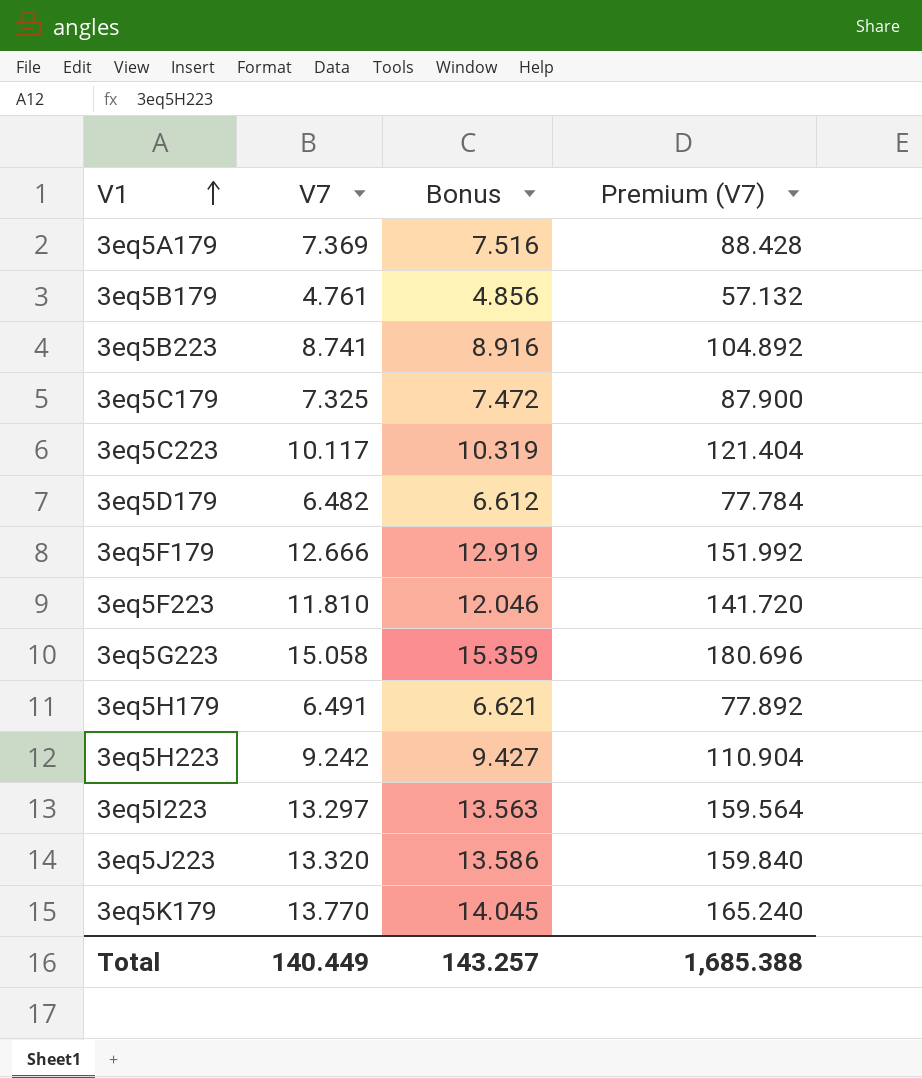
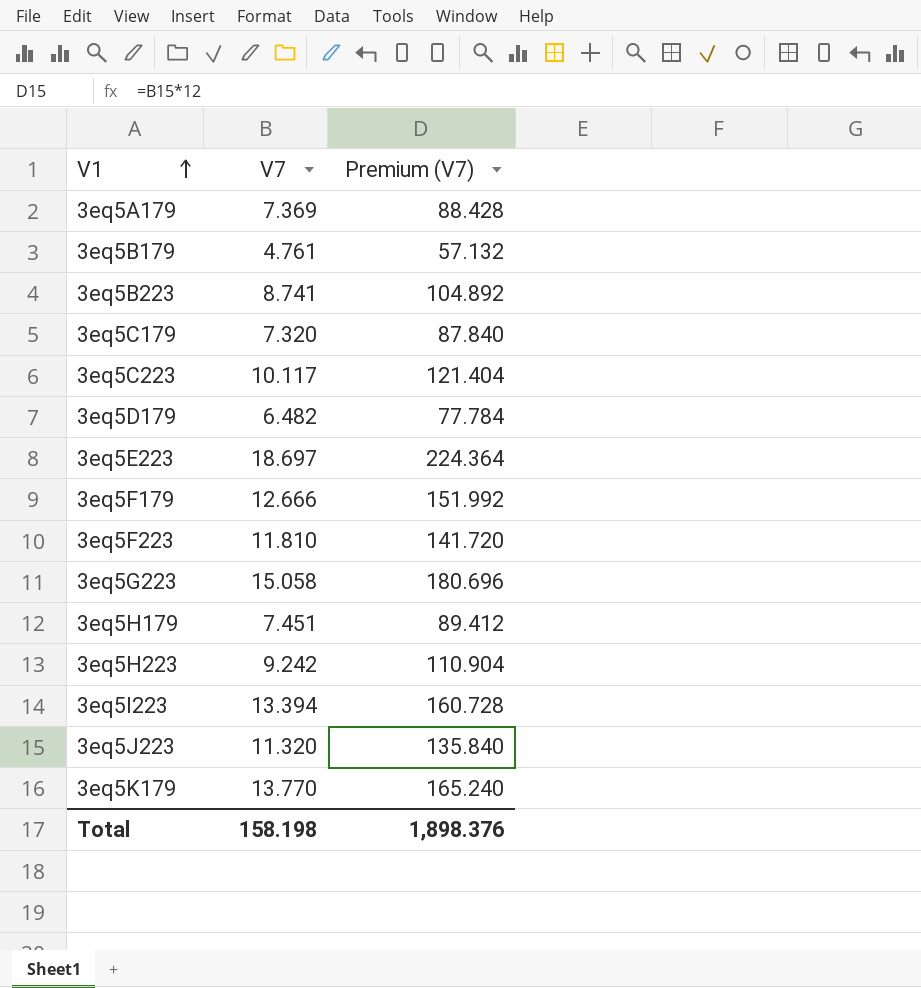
column Bonus | formula: [V7] * 1.02 -> none
3eq5C179 | V7: 7.325 -> 7.320
3eq5C179 | Premium (V7): 87.900 -> 87.840
row 3eq5E223: none -> 18.697 | 224.364
3eq5H179 | V7: 6.491 -> 7.451
3eq5H179 | Premium (V7): 77.892 -> 89.412
3eq5I223 | V7: 13.297 -> 13.394
3eq5I223 | Premium (V7): 159.564 -> 160.728
3eq5J223 | V7: 13.320 -> 11.320
3eq5J223 | Premium (V7): 159.840 -> 135.840
Total | V7: 140.449 -> 158.198
Total | Premium (V7): 1,685.388 -> 1,898.376

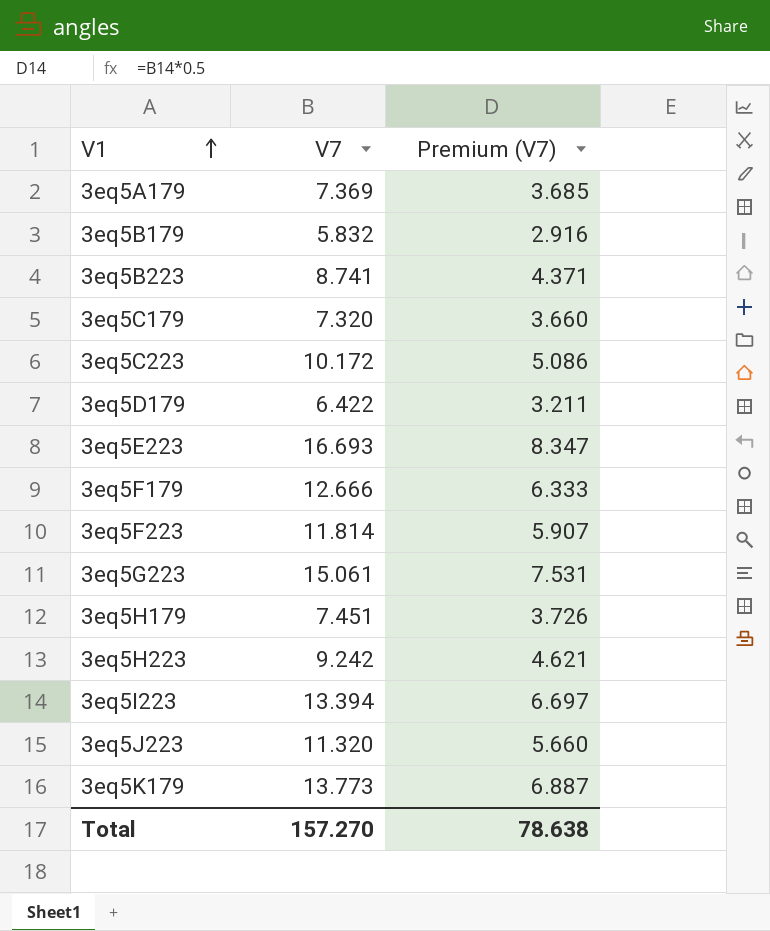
column Premium (V7) | formula: [V7] * 12 -> [V7] * 0.5
3eq5B179 | V7: 4.761 -> 5.832
3eq5C223 | V7: 10.117 -> 10.172
3eq5D179 | V7: 6.482 -> 6.422
3eq5E223 | V7: 18.697 -> 16.693
3eq5F223 | V7: 11.810 -> 11.814
3eq5G223 | V7: 15.058 -> 15.061
3eq5K179 | V7: 13.770 -> 13.773
Total | V7: 158.198 -> 157.270
Total | Premium (V7): 1,898.376 -> 78.638

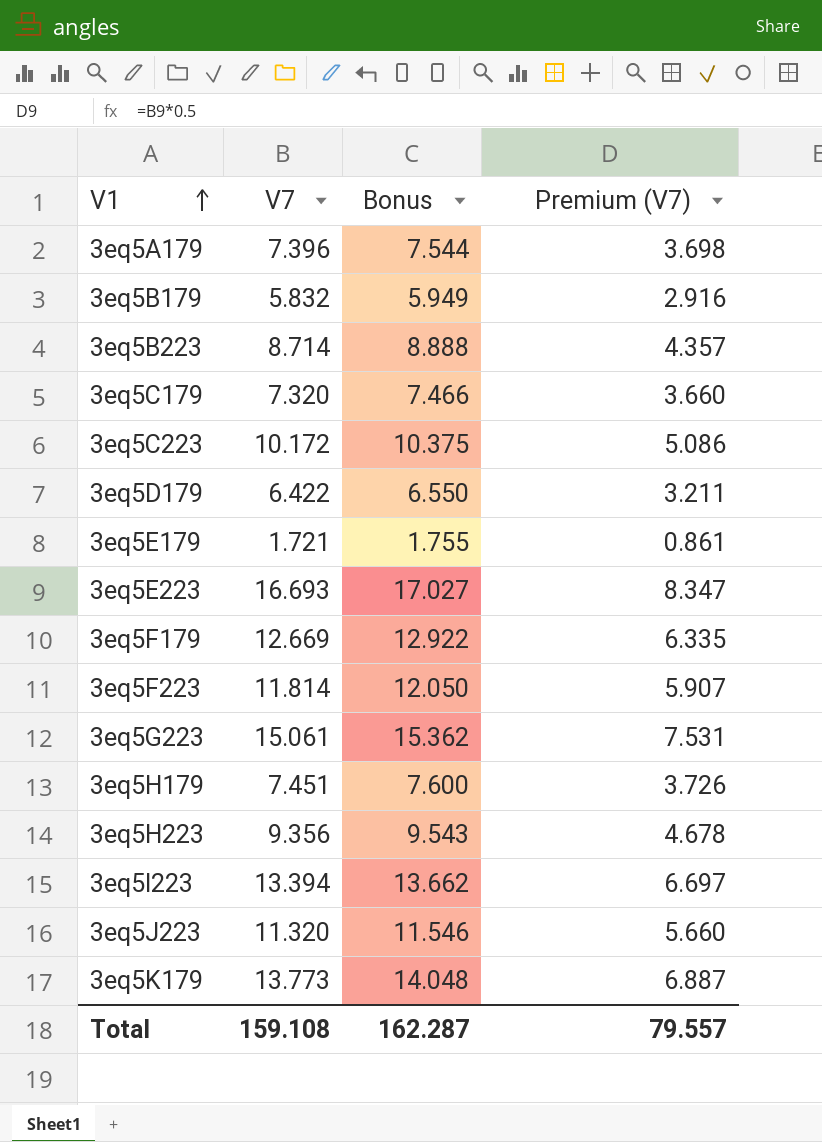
column Bonus | formula: none -> [V7] * 1.02
3eq5A179 | V7: 7.369 -> 7.396
3eq5A179 | Premium (V7): 3.685 -> 3.698
3eq5B223 | V7: 8.741 -> 8.714
3eq5B223 | Premium (V7): 4.371 -> 4.357
row 3eq5E179: none -> 1.721 | 1.755 | 0.861
3eq5F179 | V7: 12.666 -> 12.669
3eq5F179 | Premium (V7): 6.333 -> 6.335
3eq5H223 | V7: 9.242 -> 9.356
3eq5H223 | Premium (V7): 4.621 -> 4.678
Total | V7: 157.270 -> 159.108
Total | Premium (V7): 78.638 -> 79.557

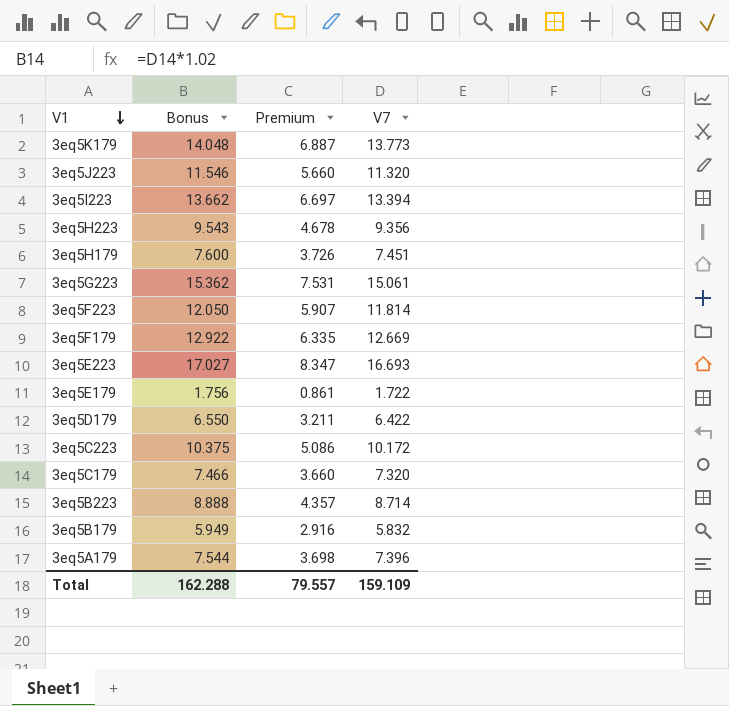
row order: V1 ascending -> V1 descending
column name: Premium (V7) -> Premium
column V7 | position: 2 -> 4
3eq5E179 | Bonus: 1.755 -> 1.756
3eq5E179 | V7: 1.721 -> 1.722
Total | Bonus: 162.287 -> 162.288
Total | V7: 159.108 -> 159.109

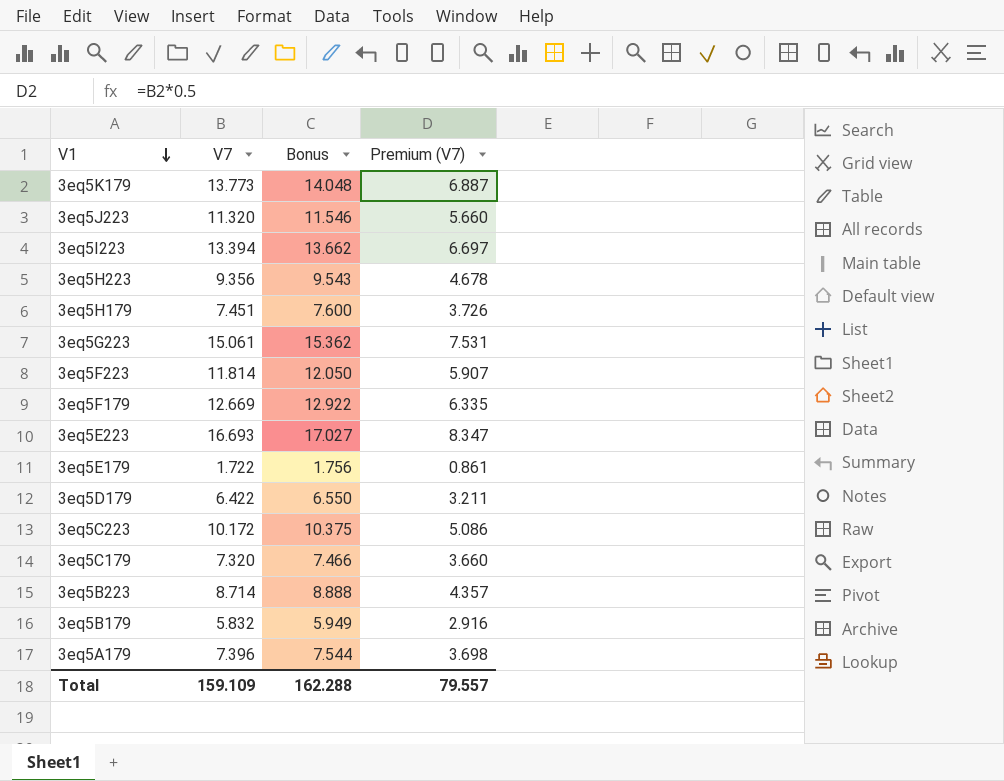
column V7 | position: 4 -> 2
column name: Premium -> Premium (V7)

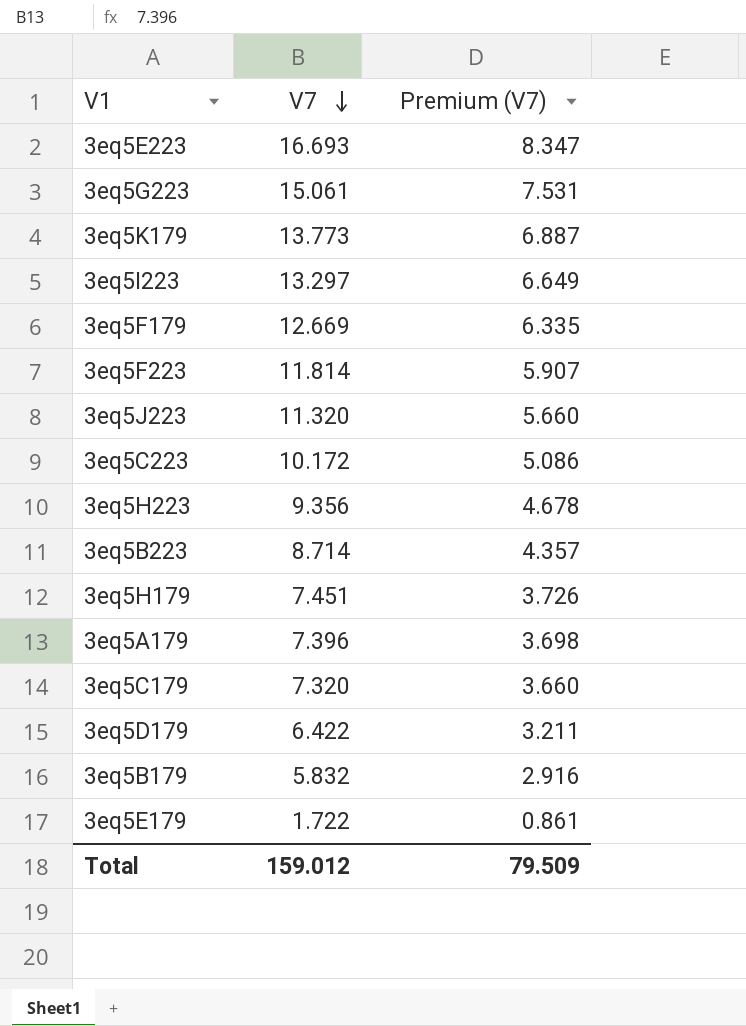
row order: V1 descending -> V7 descending
column Bonus | formula: [V7] * 1.02 -> none
3eq5I223 | V7: 13.394 -> 13.297
3eq5I223 | Premium (V7): 6.697 -> 6.649
Total | V7: 159.109 -> 159.012
Total | Premium (V7): 79.557 -> 79.509

